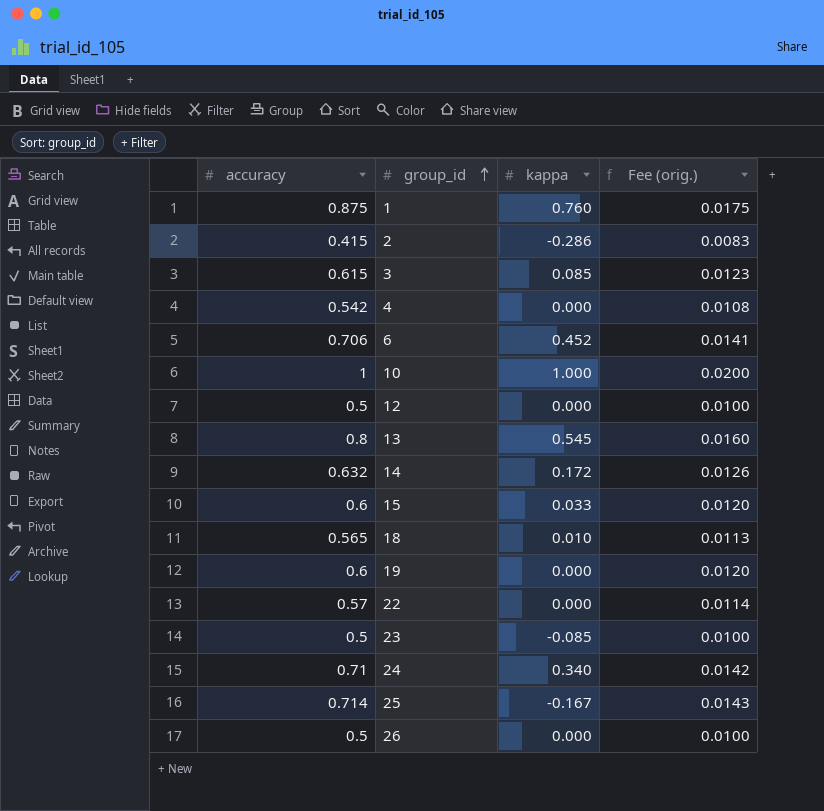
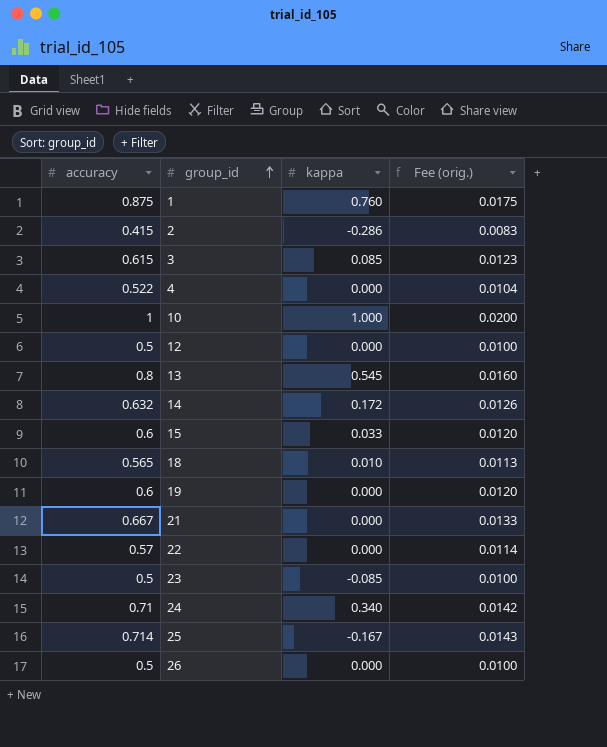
row 6: 0.706 | 0.452 | 0.0141 -> none
4 | accuracy: 0.542 -> 0.522
4 | Fee (orig.): 0.0108 -> 0.0104
row 21: none -> 0.667 | 0.000 | 0.0133

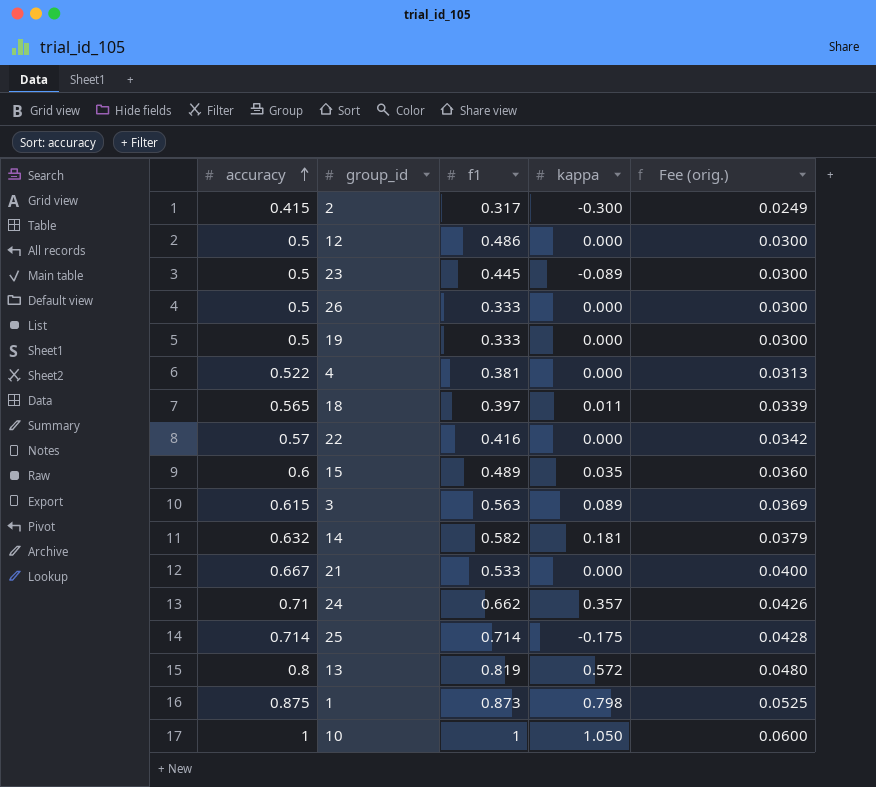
row order: group_id ascending -> accuracy ascending
column f1 | position: none -> 3
column Fee (orig.) | formula: [accuracy] * 0.02 -> [accuracy] * 0.06
2 | kappa: -0.286 -> -0.300
23 | kappa: -0.085 -> -0.089
19 | accuracy: 0.6 -> 0.5
18 | kappa: 0.010 -> 0.011
15 | kappa: 0.033 -> 0.035
3 | kappa: 0.085 -> 0.089
14 | kappa: 0.172 -> 0.181
24 | kappa: 0.340 -> 0.357
25 | kappa: -0.167 -> -0.175
13 | kappa: 0.545 -> 0.572
1 | kappa: 0.760 -> 0.798
10 | kappa: 1.000 -> 1.050

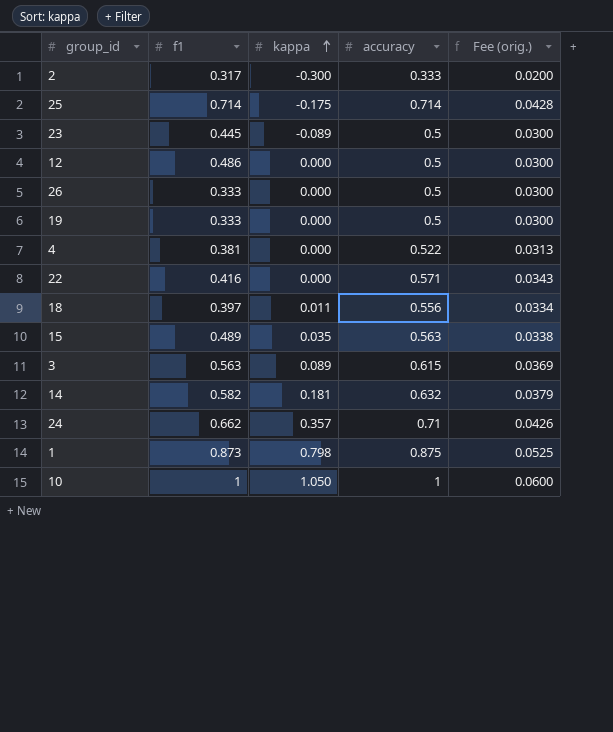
row order: accuracy ascending -> kappa ascending
column accuracy | position: 1 -> 4
row 21: 0.667 | 0.533 | 0.000 | 0.0400 -> none
row 13: 0.8 | 0.819 | 0.572 | 0.0480 -> none
2 | accuracy: 0.415 -> 0.333
2 | Fee (orig.): 0.0249 -> 0.0200
22 | accuracy: 0.57 -> 0.571
22 | Fee (orig.): 0.0342 -> 0.0343
18 | accuracy: 0.565 -> 0.556
18 | Fee (orig.): 0.0339 -> 0.0334
15 | accuracy: 0.6 -> 0.563
15 | Fee (orig.): 0.0360 -> 0.0338

